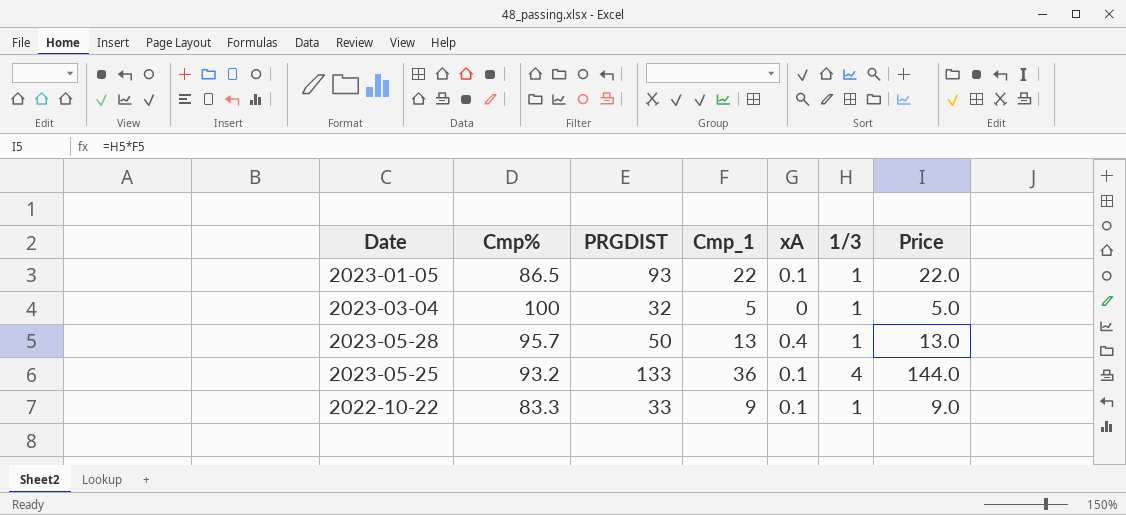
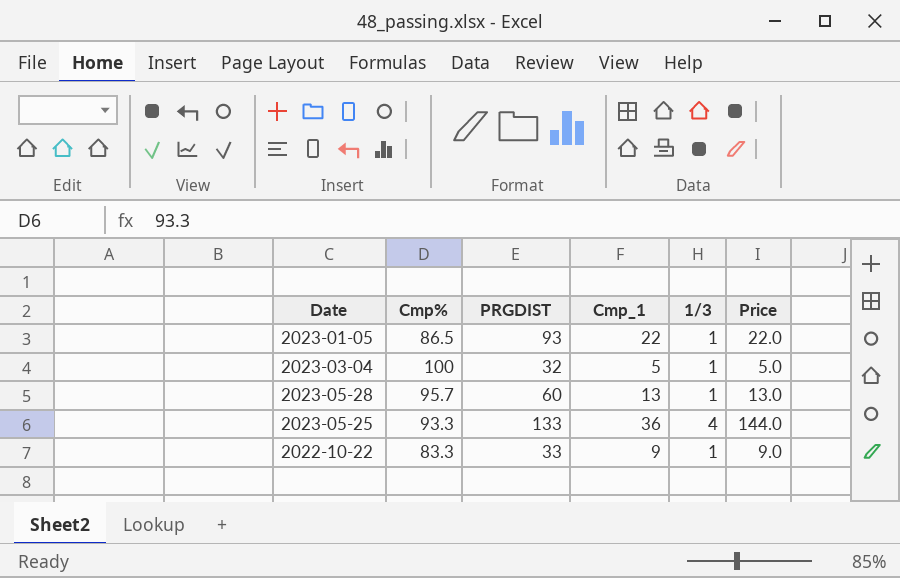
column xA | position: 5 -> none
2023-05-28 | PRGDIST: 50 -> 60
2023-05-25 | Cmp%: 93.2 -> 93.3

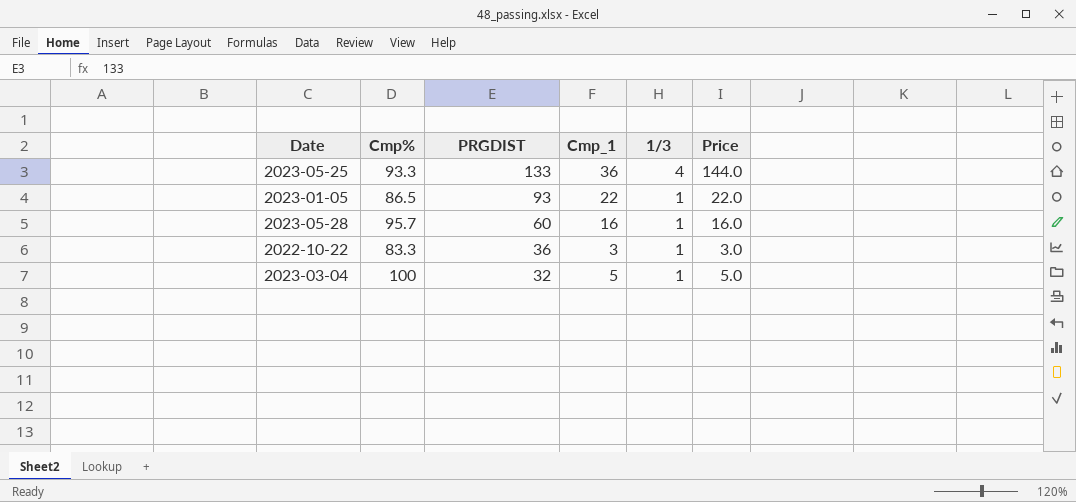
row order: none -> PRGDIST descending
2023-05-28 | Cmp_1: 13 -> 16
2023-05-28 | Price: 13.0 -> 16.0
2022-10-22 | PRGDIST: 33 -> 36
2022-10-22 | Cmp_1: 9 -> 3
2022-10-22 | Price: 9.0 -> 3.0

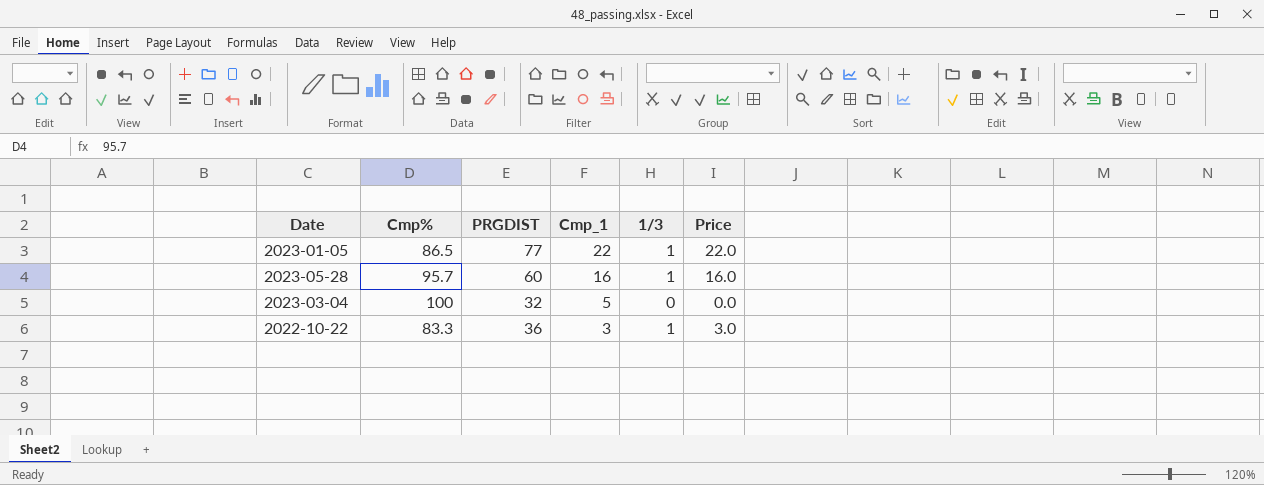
row order: PRGDIST descending -> Cmp_1 descending
row 2023-05-25: 93.3 | 133 | 36 | 4 | 144.0 -> none
2023-01-05 | PRGDIST: 93 -> 77
2023-03-04 | 1/3: 1 -> 0
2023-03-04 | Price: 5.0 -> 0.0

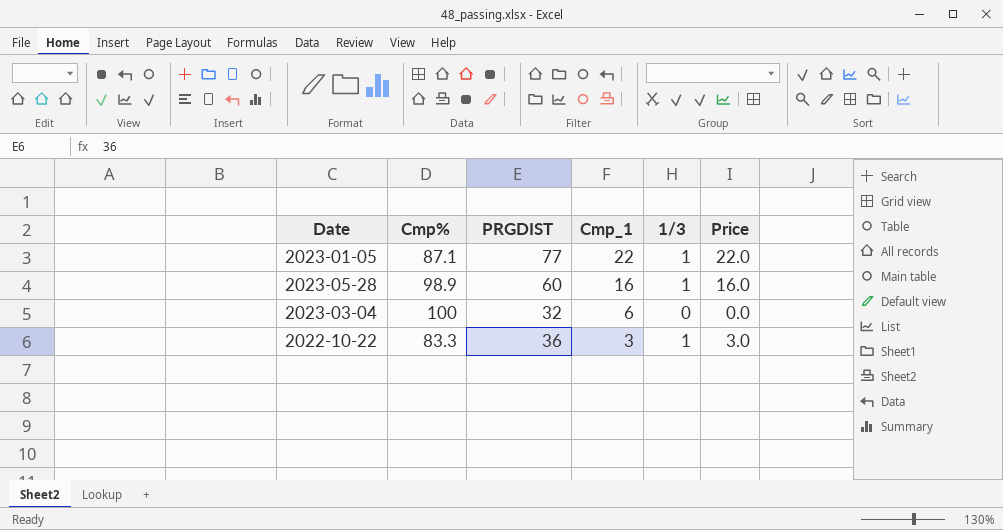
2023-01-05 | Cmp%: 86.5 -> 87.1
2023-05-28 | Cmp%: 95.7 -> 98.9
2023-03-04 | Cmp_1: 5 -> 6

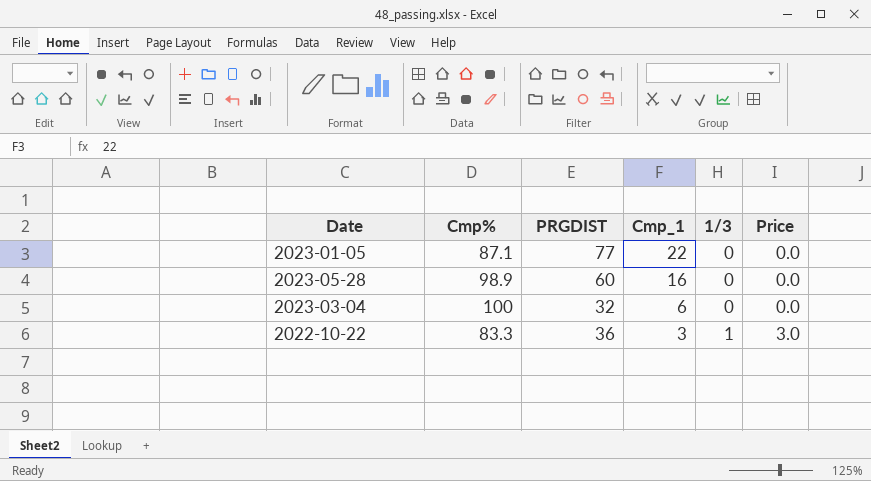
2023-01-05 | 1/3: 1 -> 0
2023-01-05 | Price: 22.0 -> 0.0
2023-05-28 | 1/3: 1 -> 0
2023-05-28 | Price: 16.0 -> 0.0

